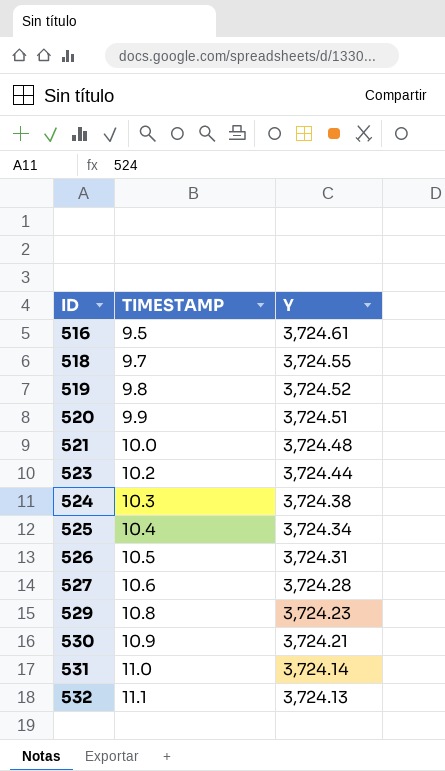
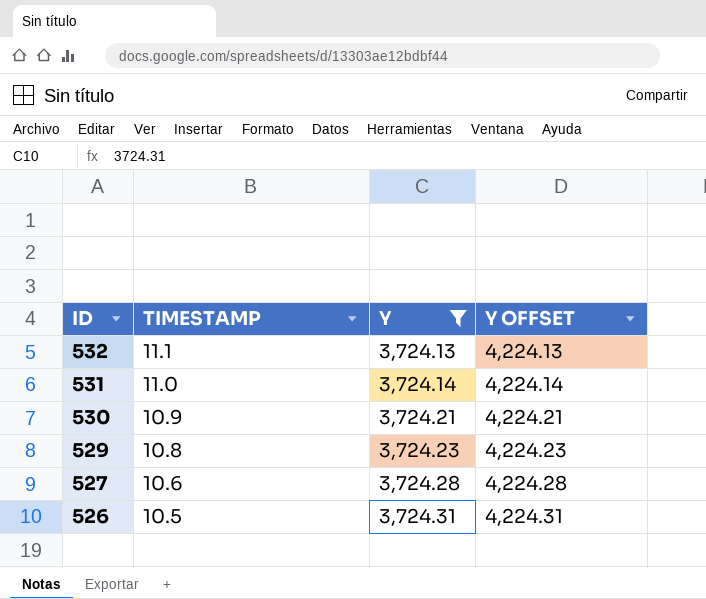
filter: none -> Y <= 3,724.31
row order: ID ascending -> ID descending
column Y OFFSET | formula: none -> [Y] + 500

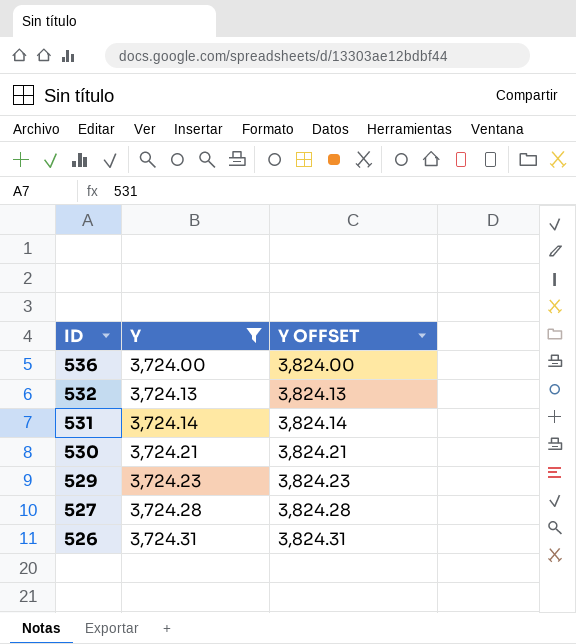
column TIMESTAMP | position: 2 -> none
column Y OFFSET | formula: [Y] + 500 -> [Y] + 100
row 536: none -> 3,724.00 | 3,824.00

